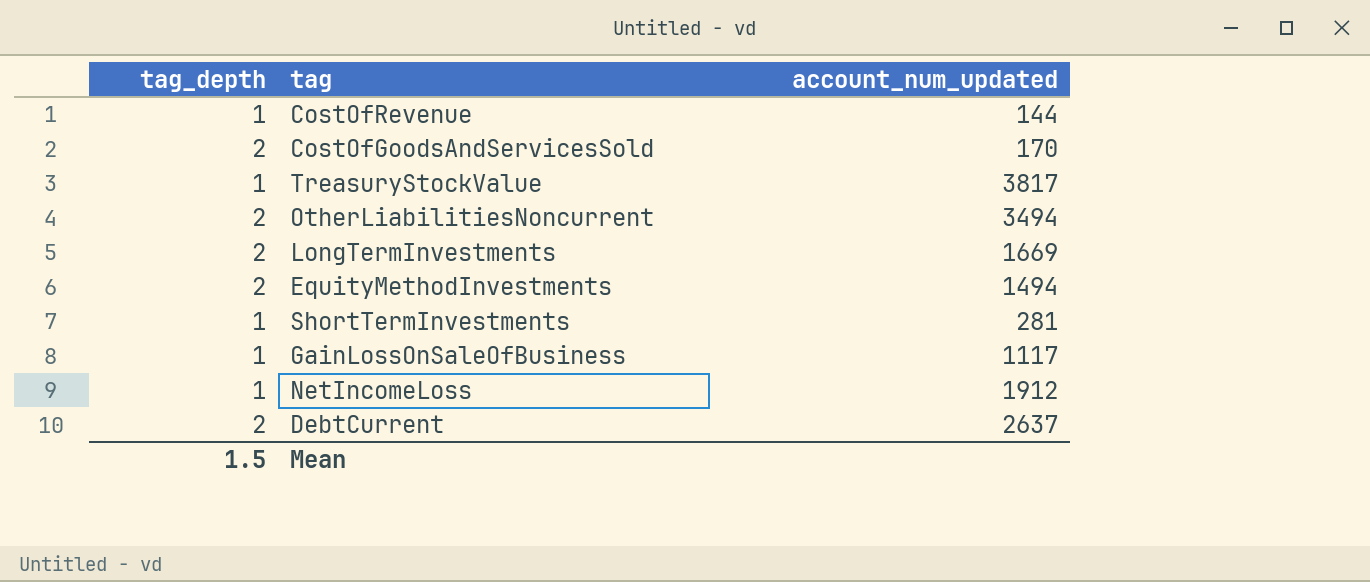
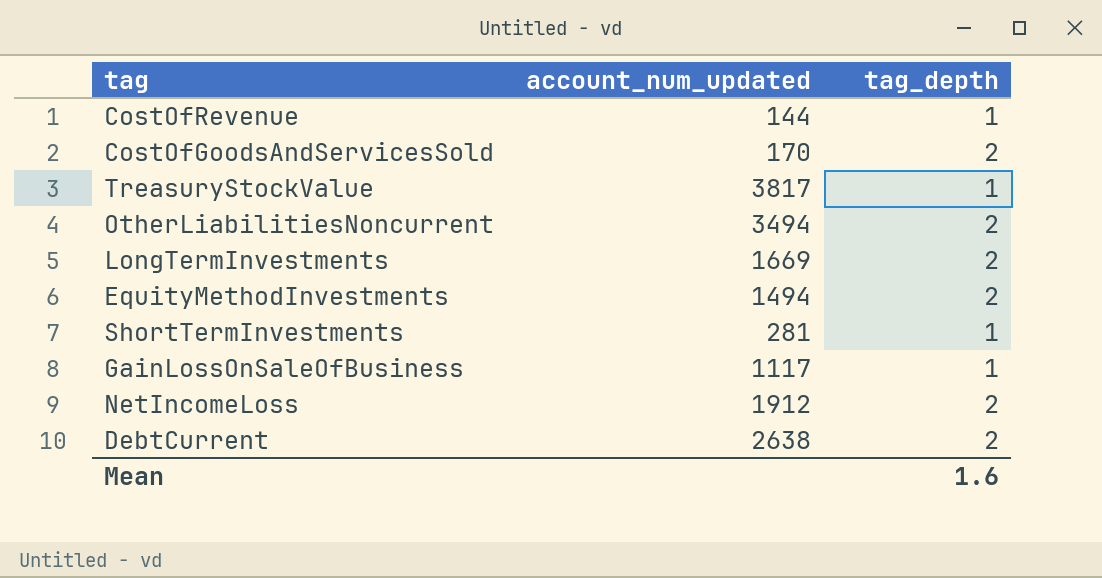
column tag_depth | position: 1 -> 3
NetIncomeLoss | tag_depth: 1 -> 2
DebtCurrent | account_num_updated: 2637 -> 2638
Mean | tag_depth: 1.5 -> 1.6

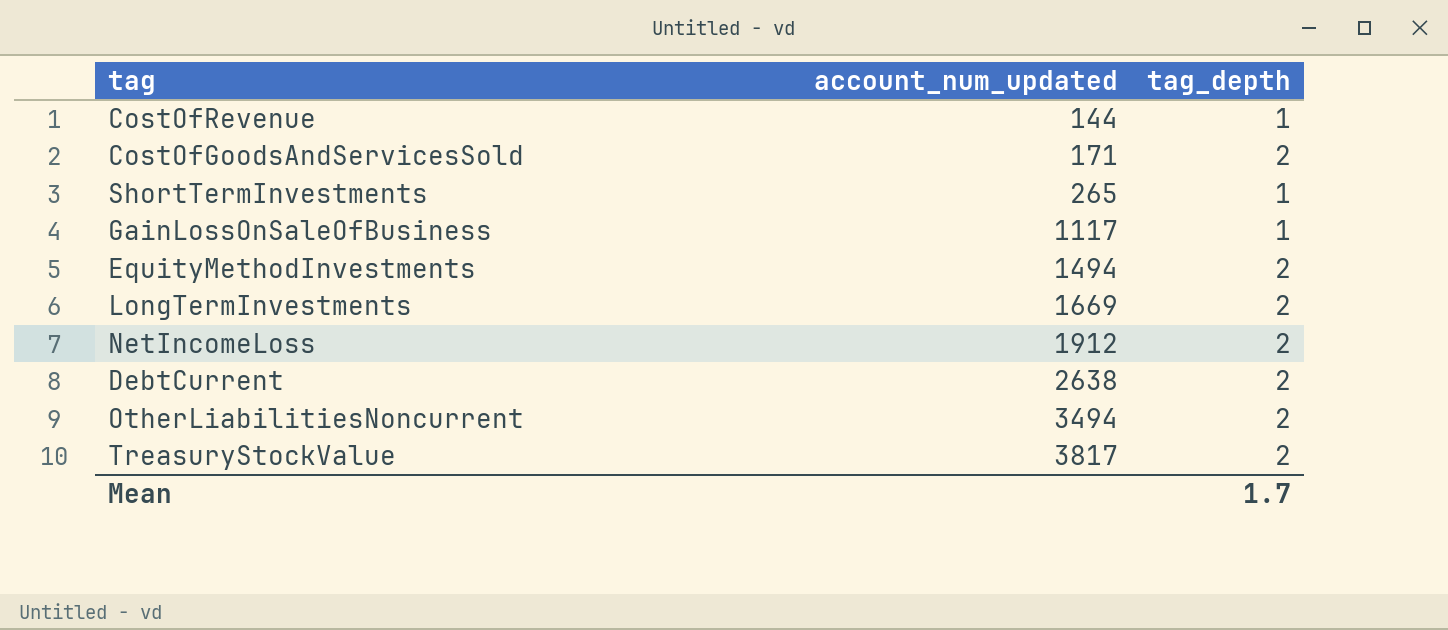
row order: none -> account_num_updated ascending
CostOfGoodsAndServicesSold | account_num_updated: 170 -> 171
ShortTermInvestments | account_num_updated: 281 -> 265
TreasuryStockValue | tag_depth: 1 -> 2
Mean | tag_depth: 1.6 -> 1.7

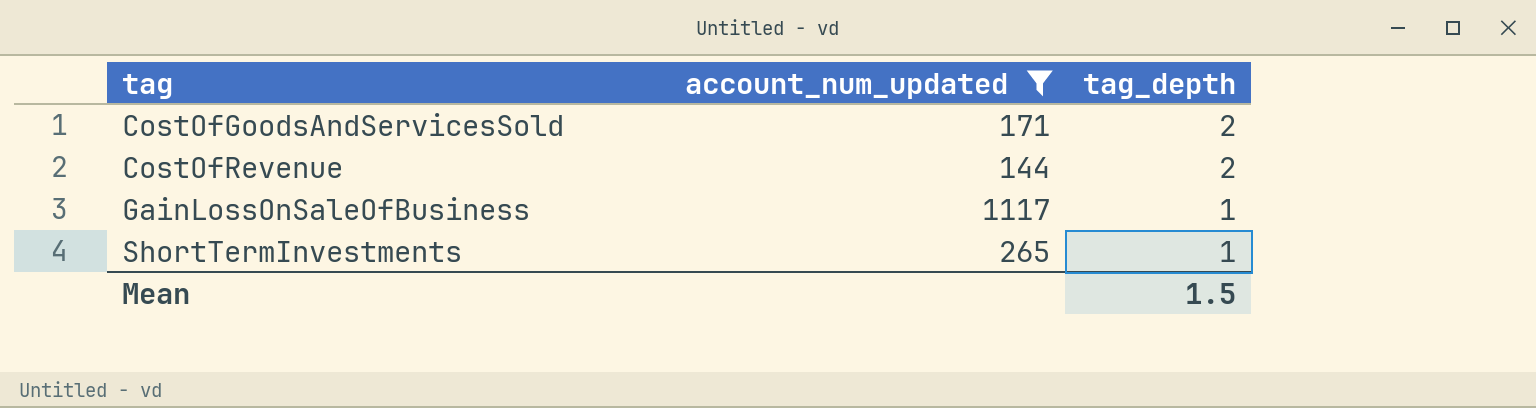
filter: none -> account_num_updated <= 1117
row order: account_num_updated ascending -> tag ascending
CostOfRevenue | tag_depth: 1 -> 2
Mean | tag_depth: 1.7 -> 1.5

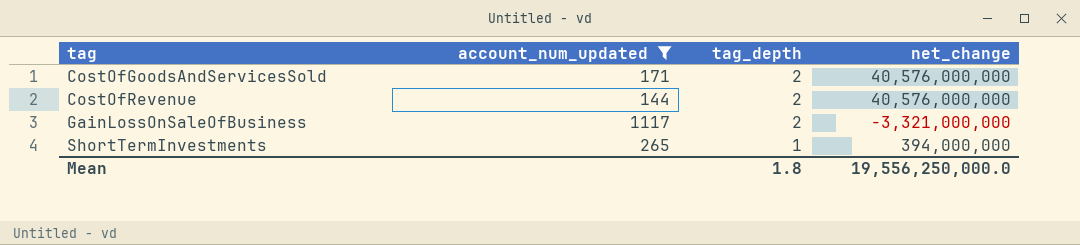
column net_change | position: none -> 4
GainLossOnSaleOfBusiness | tag_depth: 1 -> 2
Mean | tag_depth: 1.5 -> 1.8

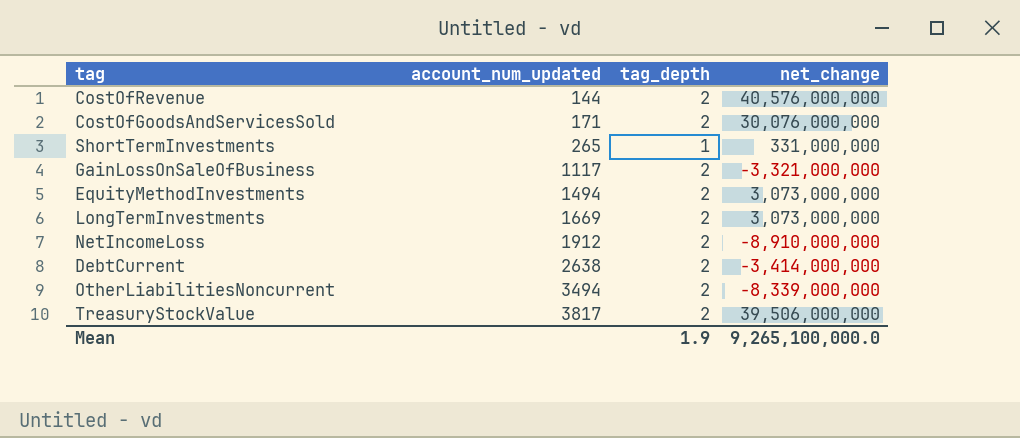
filter: account_num_updated <= 1117 -> none
row order: tag ascending -> account_num_updated ascending
CostOfGoodsAndServicesSold | net_change: 40,576,000,000 -> 30,076,000,000
ShortTermInvestments | net_change: 394,000,000 -> 331,000,000
Mean | tag_depth: 1.8 -> 1.9
Mean | net_change: 19,556,250,000.0 -> 9,265,100,000.0

